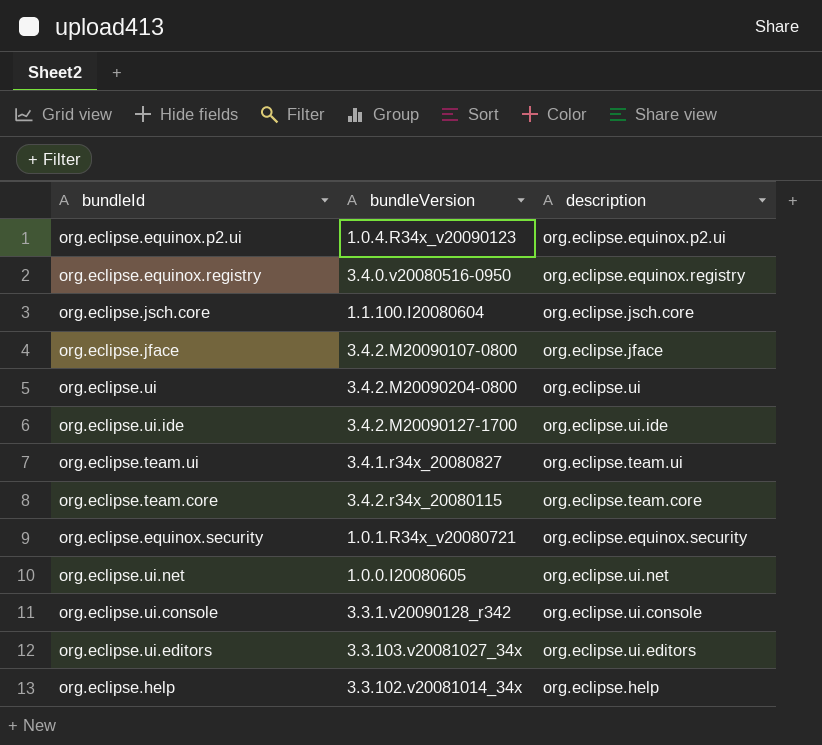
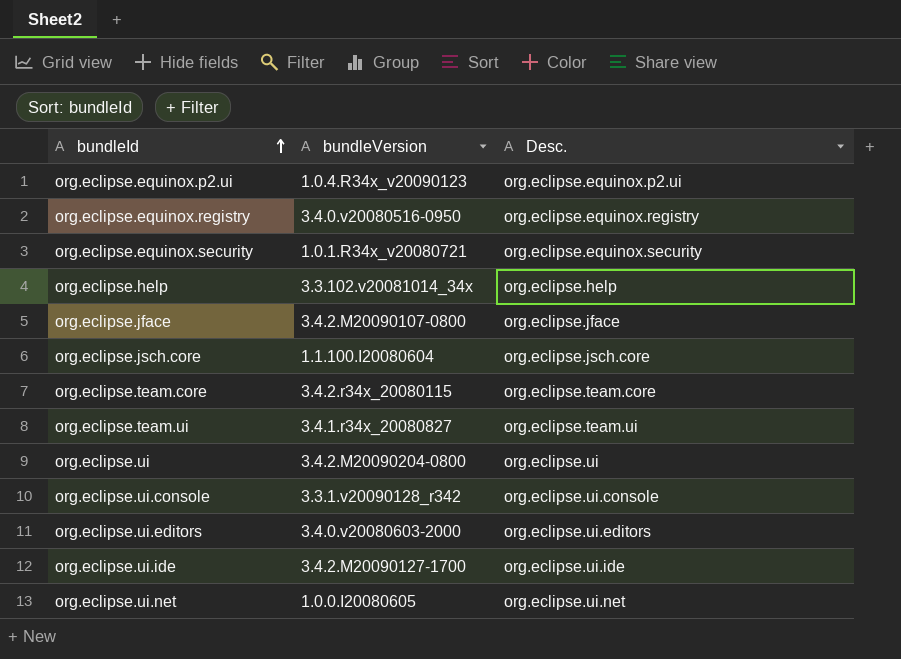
row order: none -> bundleId ascending
column name: description -> Desc.
org.eclipse.ui.editors | bundleVersion: 3.3.103.v20081027_34x -> 3.4.0.v20080603-2000

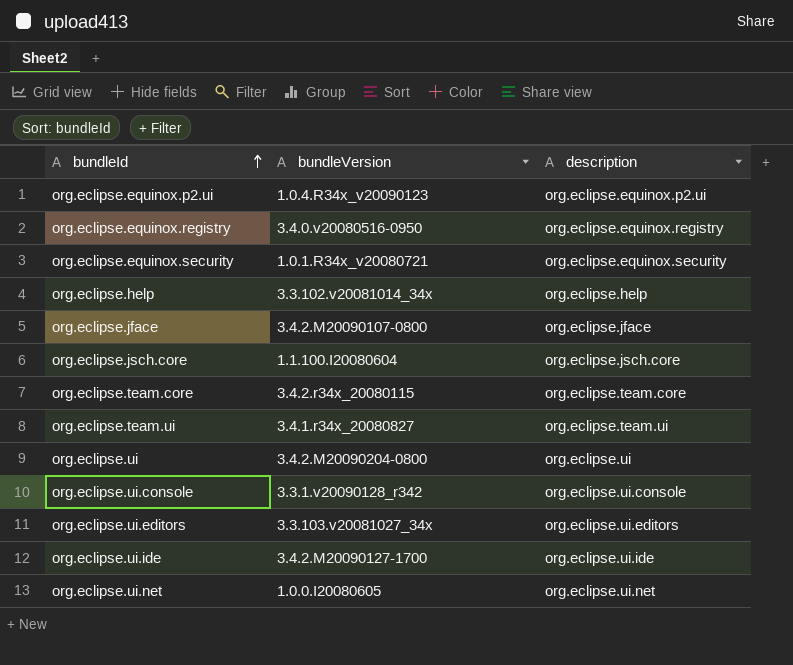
column name: Desc. -> description
org.eclipse.ui.editors | bundleVersion: 3.4.0.v20080603-2000 -> 3.3.103.v20081027_34x

